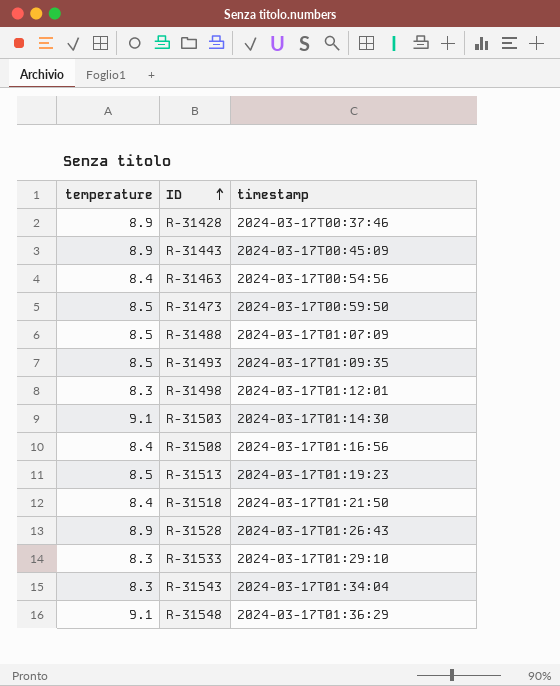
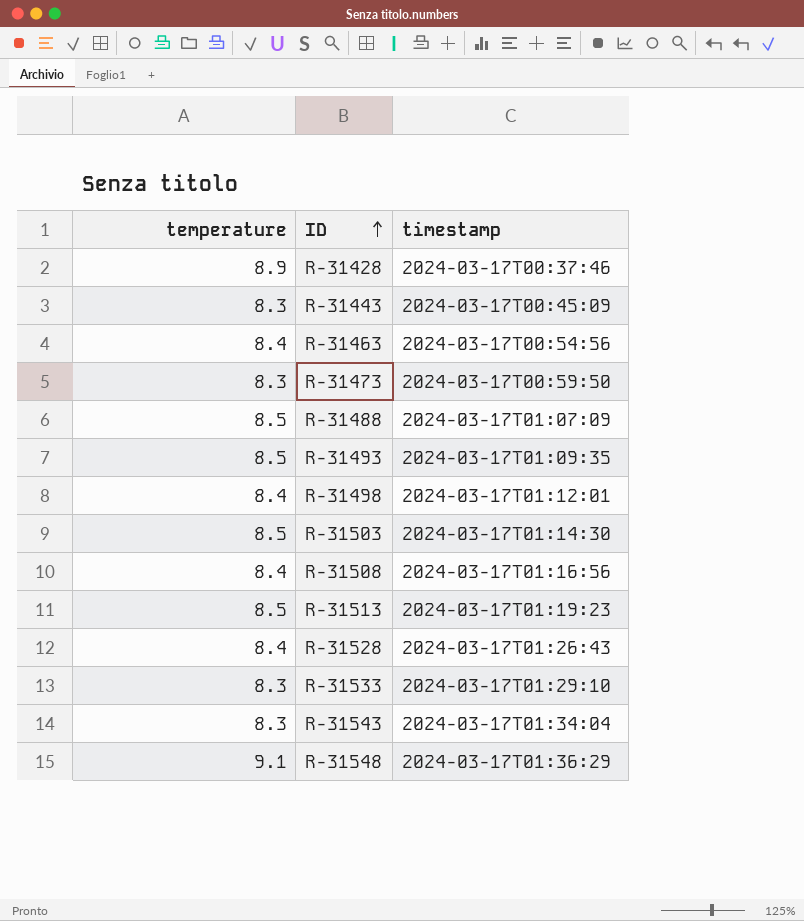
row R-31518: 8.4 | 2024-03-17T01:21:50 -> none
R-31443 | temperature: 8.9 -> 8.3
R-31473 | temperature: 8.5 -> 8.3
R-31498 | temperature: 8.3 -> 8.4
R-31503 | temperature: 9.1 -> 8.5
R-31528 | temperature: 8.9 -> 8.4

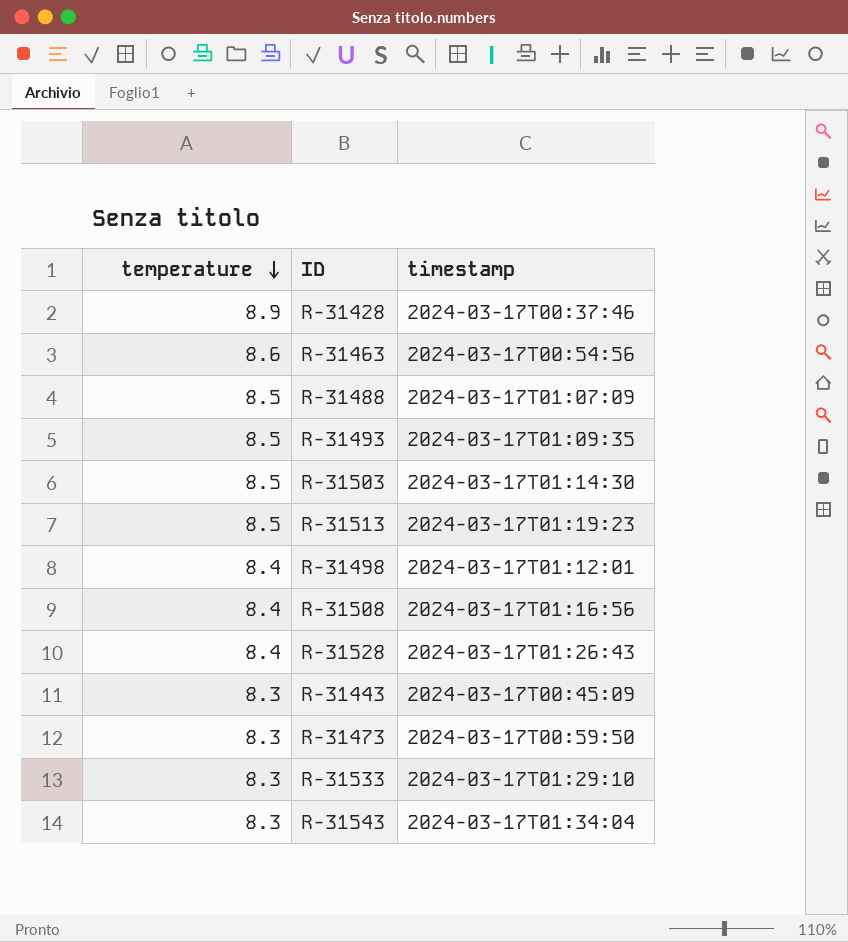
row order: ID ascending -> temperature descending
row R-31548: 9.1 | 2024-03-17T01:36:29 -> none
R-31463 | temperature: 8.4 -> 8.6

